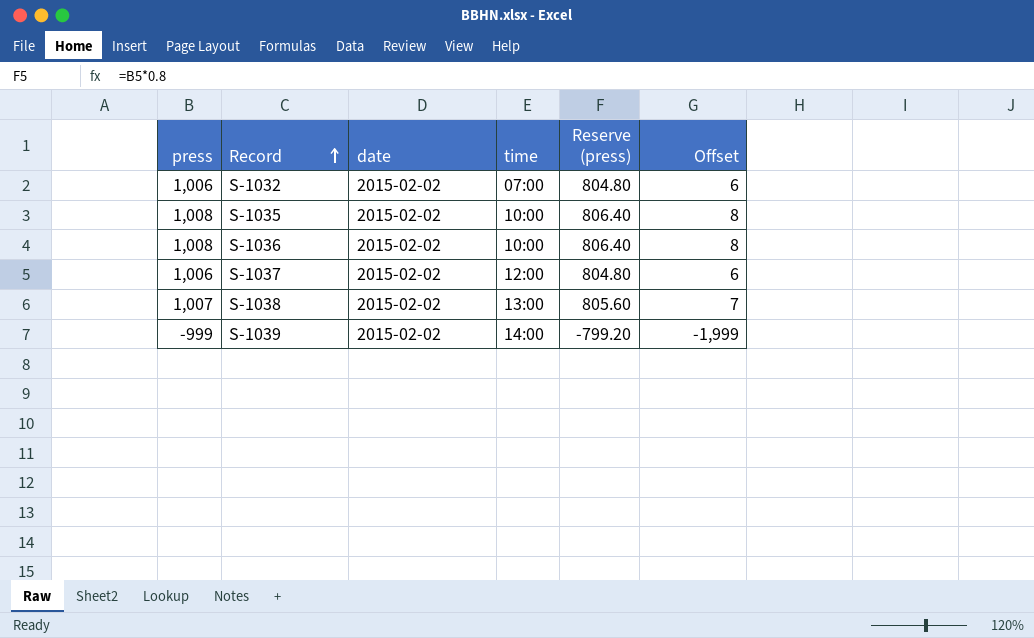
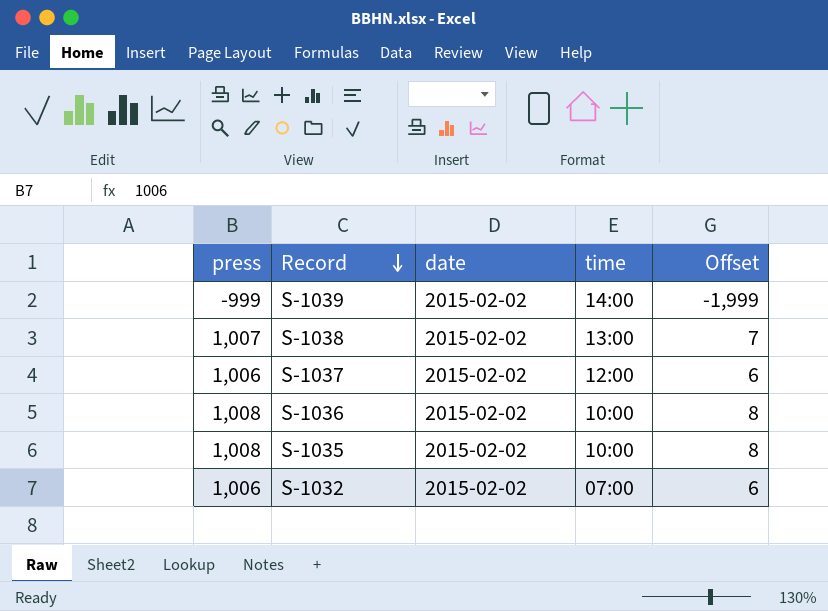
row order: Record ascending -> Record descending
column Reserve (press) | formula: [press] * 0.8 -> none

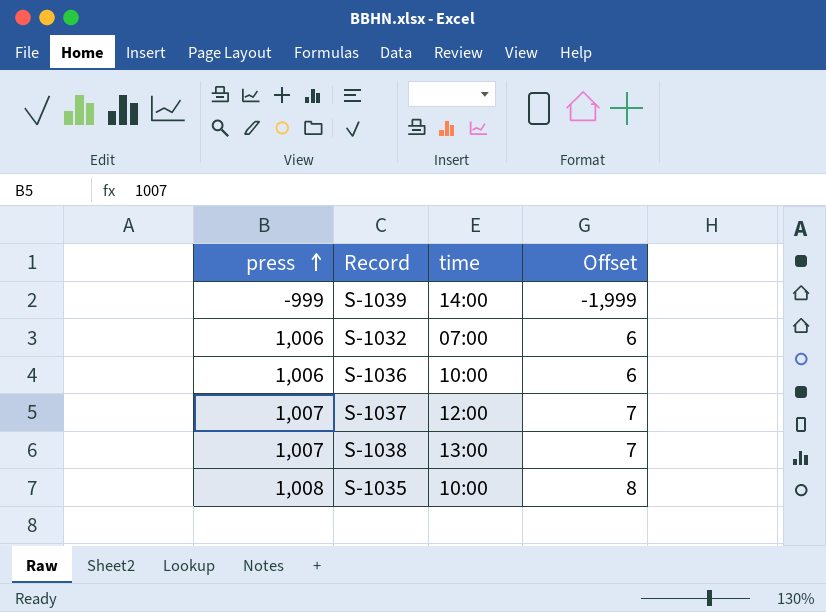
row order: Record descending -> press ascending
column date | position: 3 -> none
S-1036 | press: 1,008 -> 1,006
S-1036 | Offset: 8 -> 6
S-1037 | press: 1,006 -> 1,007
S-1037 | Offset: 6 -> 7

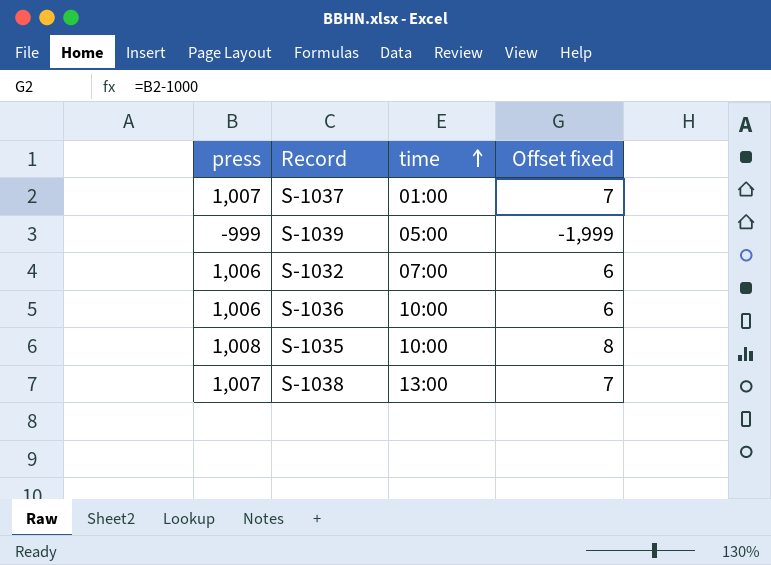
row order: press ascending -> time ascending
column name: Offset -> Offset fixed
S-1037 | time: 12:00 -> 01:00
S-1039 | time: 14:00 -> 05:00

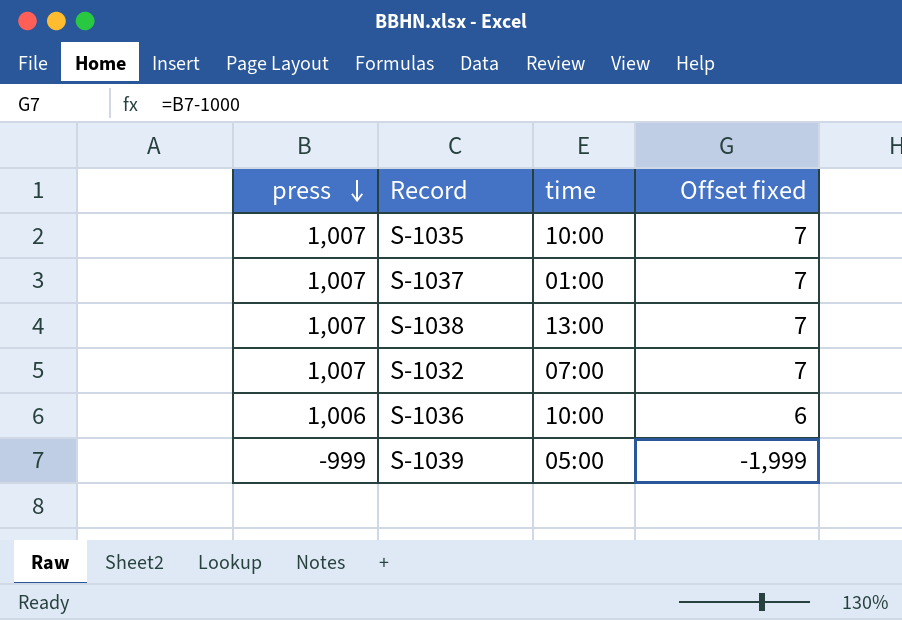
row order: time ascending -> press descending
S-1035 | press: 1,008 -> 1,007
S-1035 | Offset fixed: 8 -> 7
S-1032 | press: 1,006 -> 1,007
S-1032 | Offset fixed: 6 -> 7

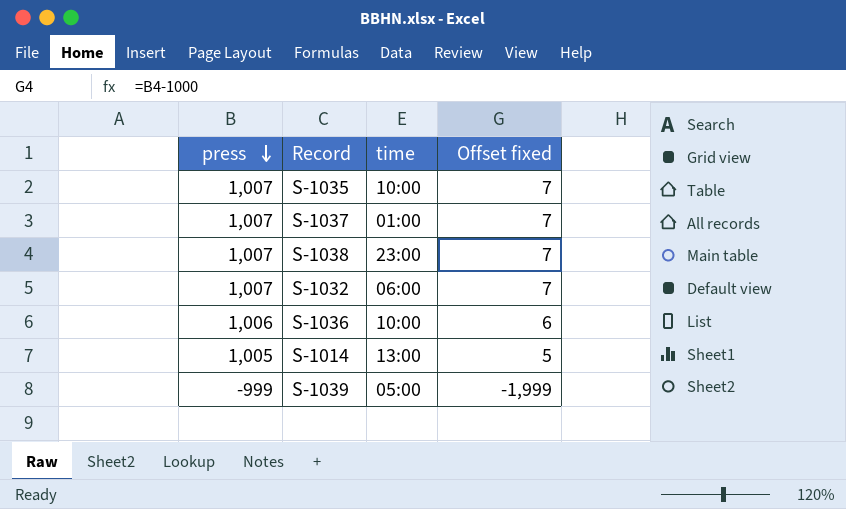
S-1038 | time: 13:00 -> 23:00
S-1032 | time: 07:00 -> 06:00
row S-1014: none -> 1,005 | 13:00 | 5

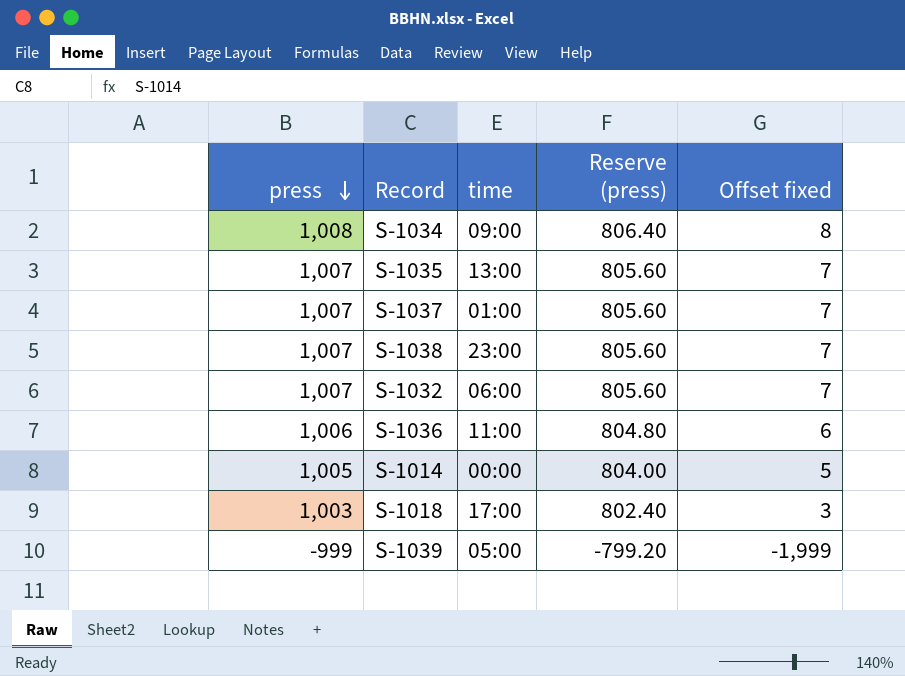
column Reserve (press) | formula: none -> [press] * 0.8
row S-1034: none -> 1,008 | 09:00 | 806.40 | 8
S-1035 | time: 10:00 -> 13:00
S-1036 | time: 10:00 -> 11:00
S-1014 | time: 13:00 -> 00:00
row S-1018: none -> 1,003 | 17:00 | 802.40 | 3

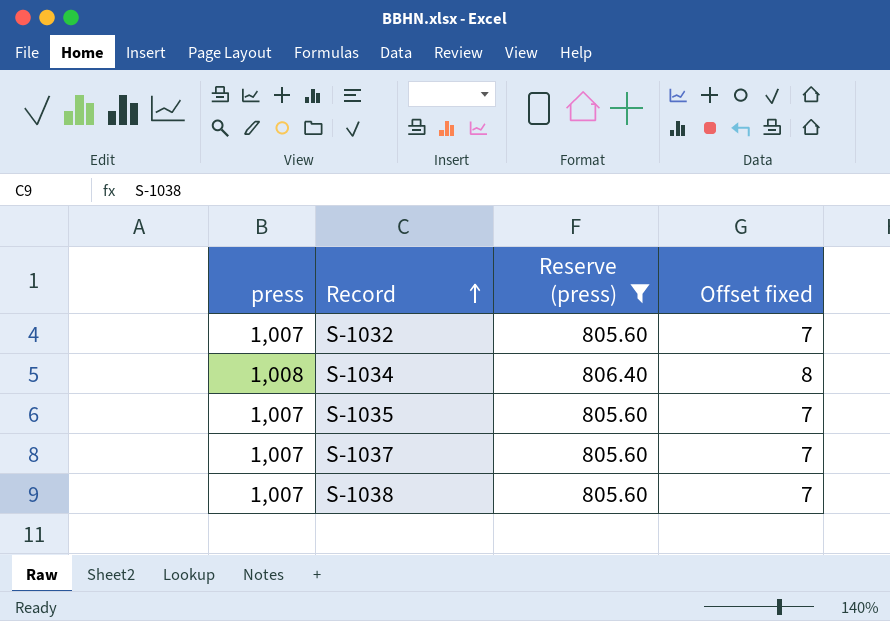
filter: none -> Reserve (press) >= 805.60
row order: press descending -> Record ascending
column time | position: 3 -> none

